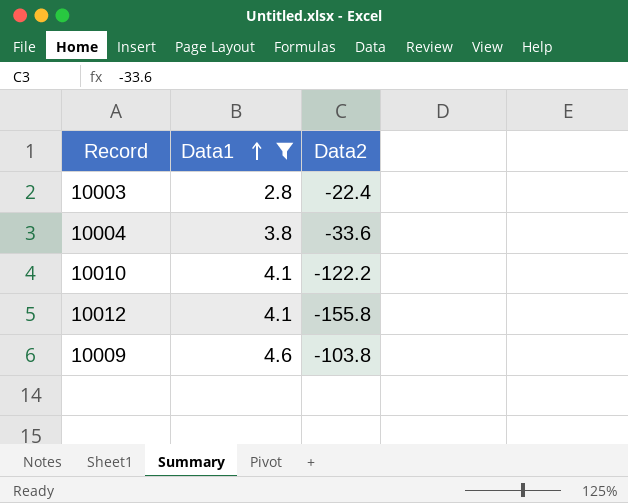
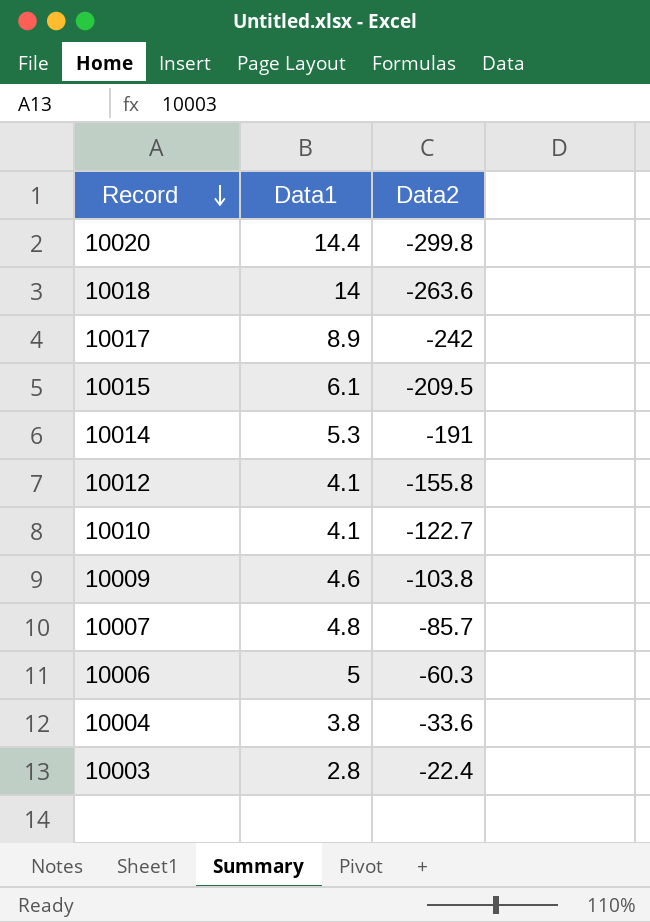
filter: Data1 <= 4.6 -> none
row order: Data1 ascending -> Record descending
10010 | Data2: -122.2 -> -122.7

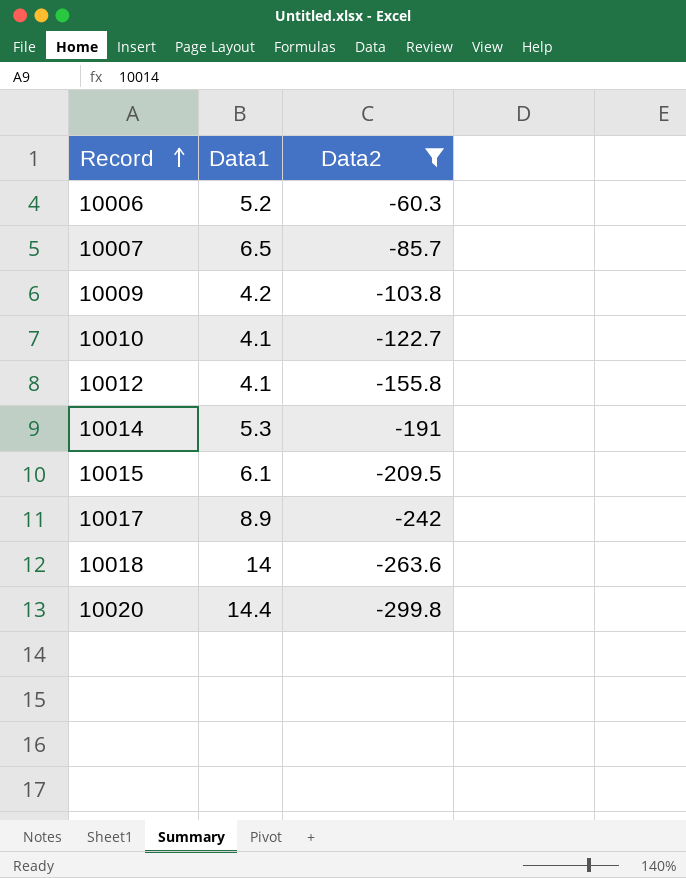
filter: none -> Data2 <= -60.3
row order: Record descending -> Record ascending
10006 | Data1: 5 -> 5.2
10007 | Data1: 4.8 -> 6.5
10009 | Data1: 4.6 -> 4.2

